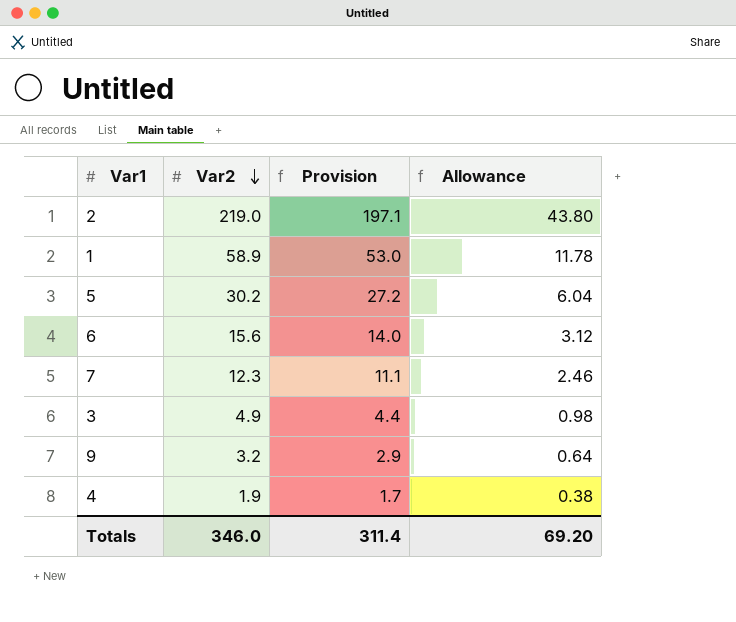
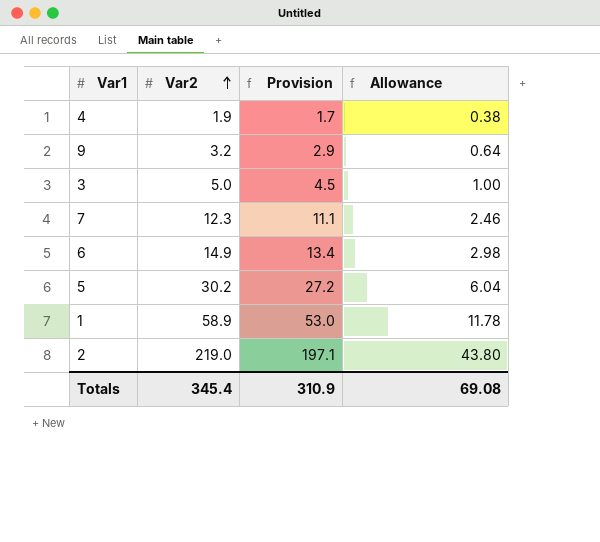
row order: Var2 descending -> Var2 ascending
3 | Var2: 4.9 -> 5.0
3 | Provision: 4.4 -> 4.5
3 | Allowance: 0.98 -> 1.00
6 | Var2: 15.6 -> 14.9
6 | Provision: 14.0 -> 13.4
6 | Allowance: 3.12 -> 2.98
Totals | Var2: 346.0 -> 345.4
Totals | Provision: 311.4 -> 310.9
Totals | Allowance: 69.20 -> 69.08

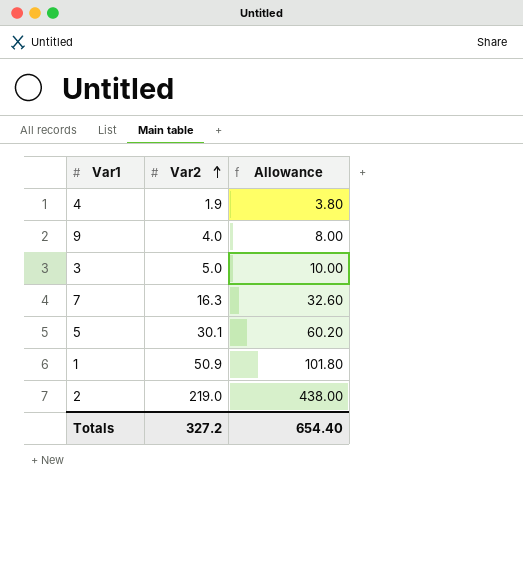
column Provision | formula: [Var2] * 0.9 -> none
column Allowance | formula: [Var2] * 0.2 -> [Var2] * 2
row 6: 14.9 | 13.4 | 2.98 -> none
9 | Var2: 3.2 -> 4.0
7 | Var2: 12.3 -> 16.3
5 | Var2: 30.2 -> 30.1
1 | Var2: 58.9 -> 50.9
Totals | Var2: 345.4 -> 327.2
Totals | Allowance: 69.08 -> 654.40

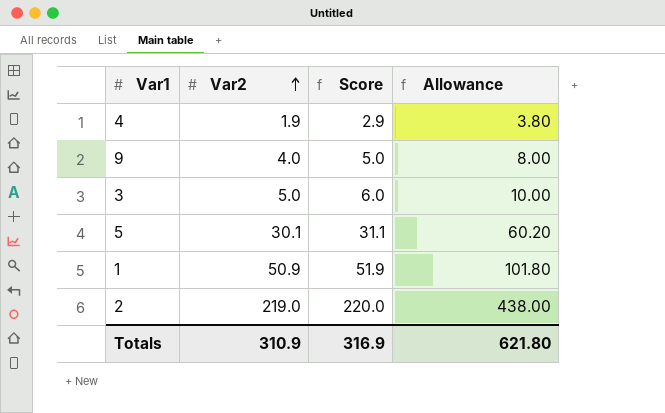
column Score | formula: none -> [Var2] + 1
row 7: 16.3 | 32.60 -> none
Totals | Var2: 327.2 -> 310.9
Totals | Allowance: 654.40 -> 621.80

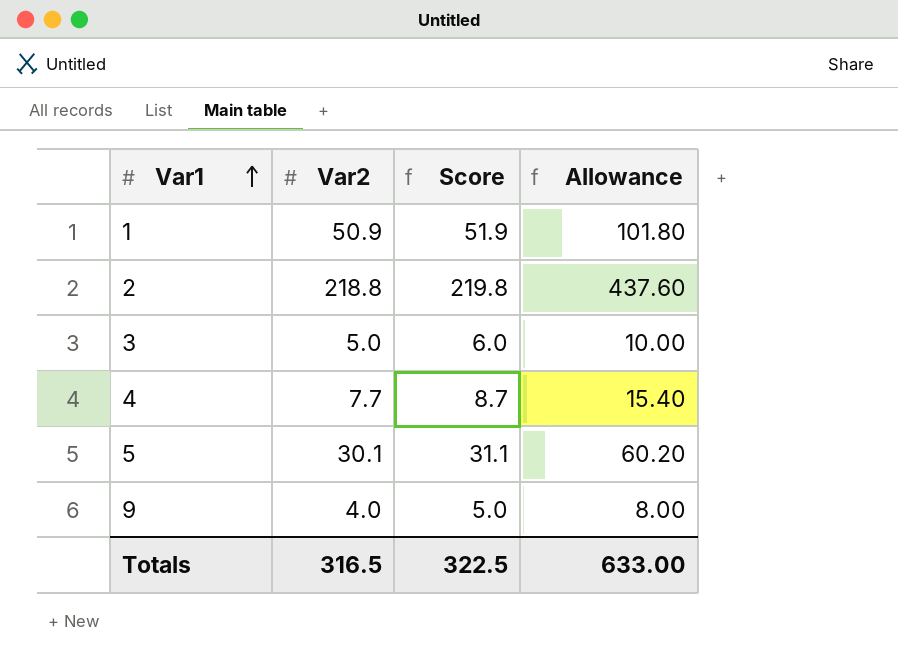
row order: Var2 ascending -> Var1 ascending
2 | Var2: 219.0 -> 218.8
2 | Score: 220.0 -> 219.8
2 | Allowance: 438.00 -> 437.60
4 | Var2: 1.9 -> 7.7
4 | Score: 2.9 -> 8.7
4 | Allowance: 3.80 -> 15.40
Totals | Var2: 310.9 -> 316.5
Totals | Score: 316.9 -> 322.5
Totals | Allowance: 621.80 -> 633.00

